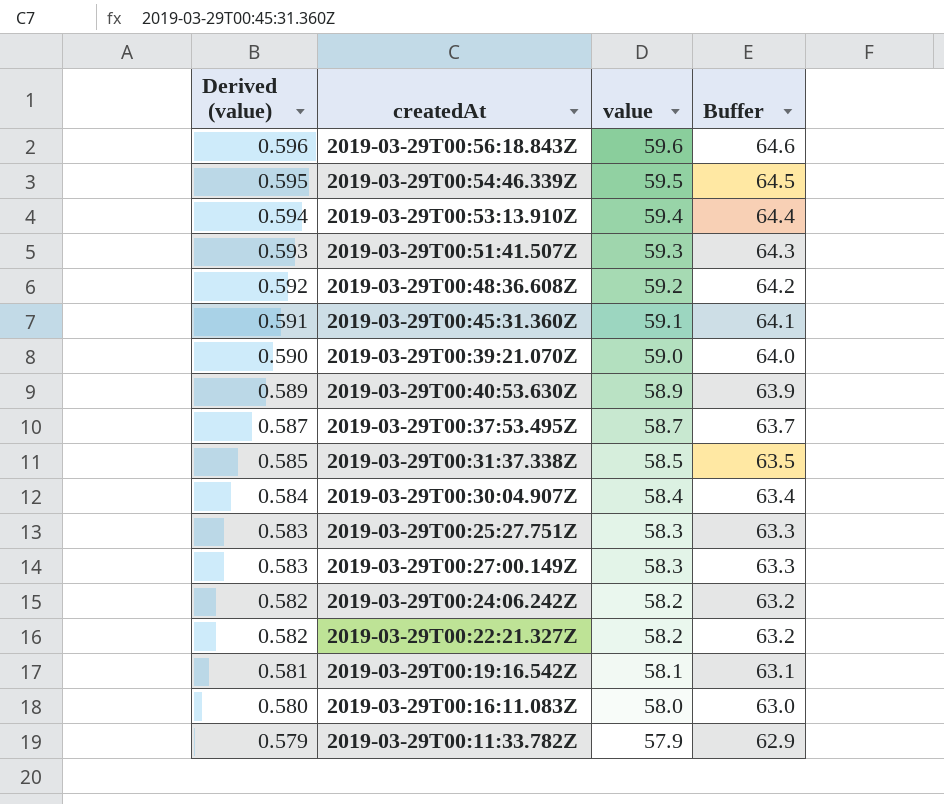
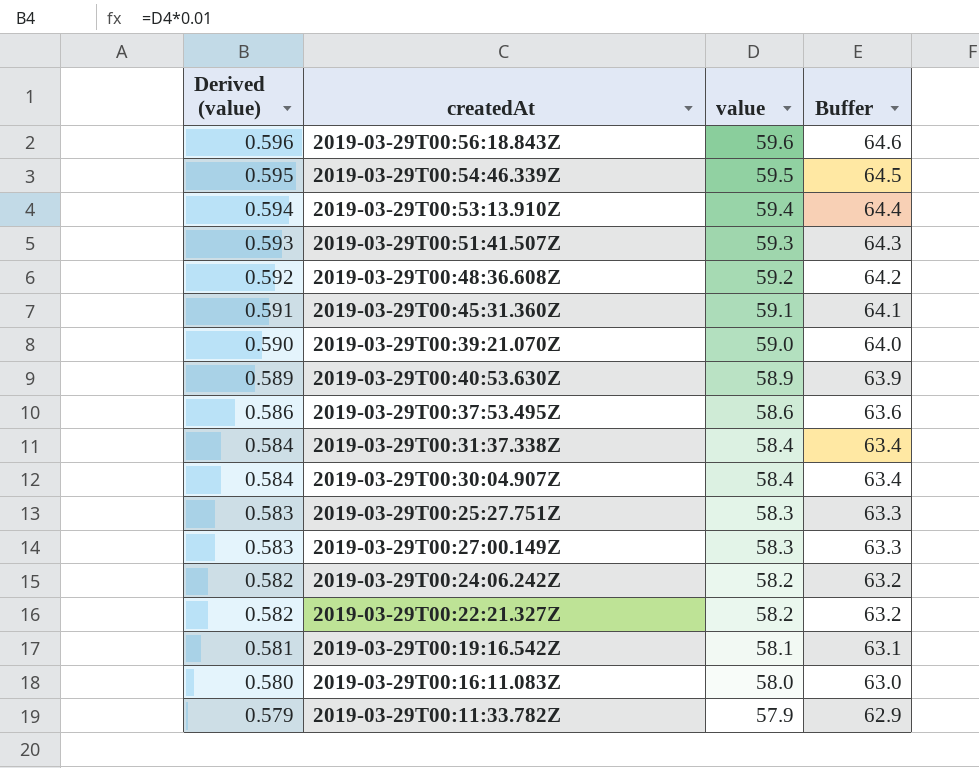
2019-03-29T00:37:53.495Z | Derived (value): 0.587 -> 0.586
2019-03-29T00:37:53.495Z | value: 58.7 -> 58.6
2019-03-29T00:37:53.495Z | Buffer: 63.7 -> 63.6
2019-03-29T00:31:37.338Z | Derived (value): 0.585 -> 0.584
2019-03-29T00:31:37.338Z | value: 58.5 -> 58.4
2019-03-29T00:31:37.338Z | Buffer: 63.5 -> 63.4

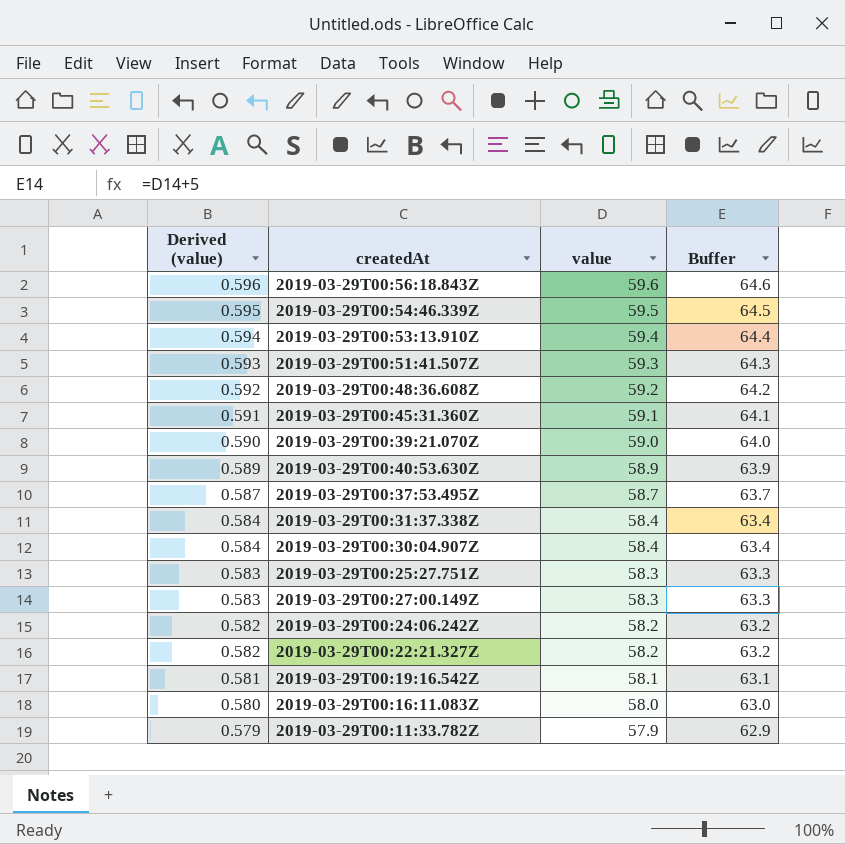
2019-03-29T00:37:53.495Z | Derived (value): 0.586 -> 0.587
2019-03-29T00:37:53.495Z | value: 58.6 -> 58.7
2019-03-29T00:37:53.495Z | Buffer: 63.6 -> 63.7

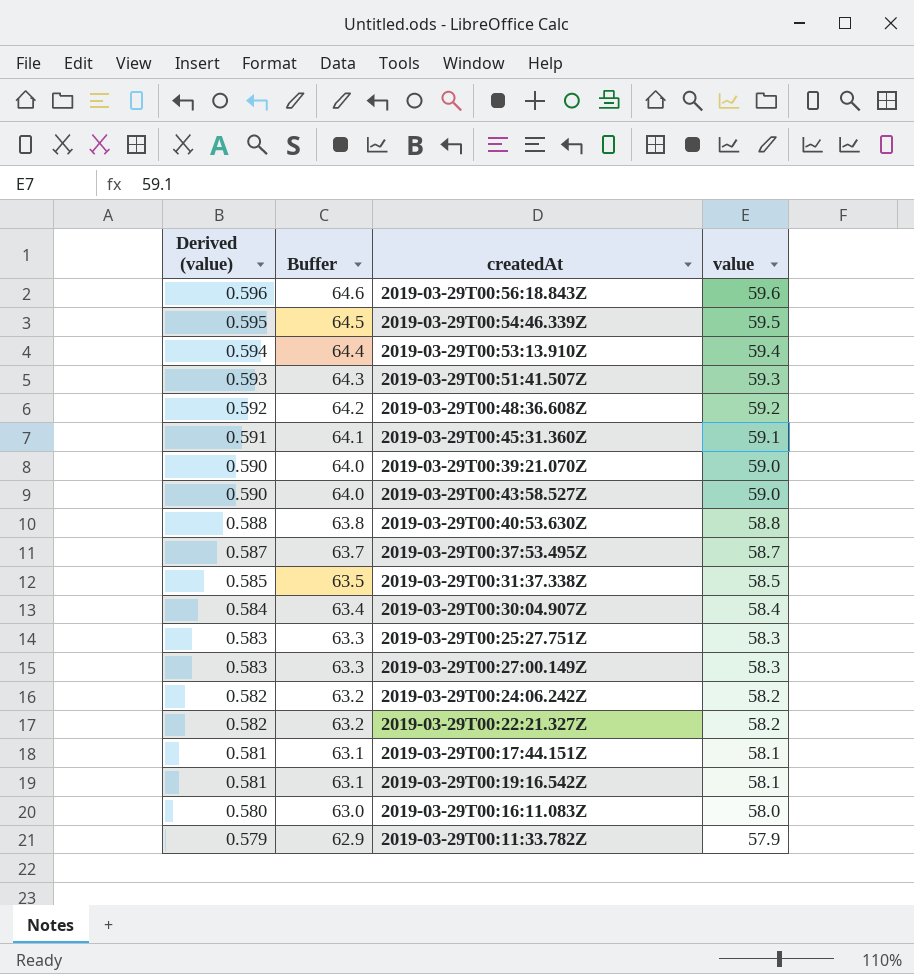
column Buffer | position: 4 -> 2
row 2019-03-29T00:43:58.527Z: none -> 0.590 | 64.0 | 59.0
2019-03-29T00:40:53.630Z | Derived (value): 0.589 -> 0.588
2019-03-29T00:40:53.630Z | Buffer: 63.9 -> 63.8
2019-03-29T00:40:53.630Z | value: 58.9 -> 58.8
2019-03-29T00:31:37.338Z | Derived (value): 0.584 -> 0.585
2019-03-29T00:31:37.338Z | Buffer: 63.4 -> 63.5
2019-03-29T00:31:37.338Z | value: 58.4 -> 58.5
row 2019-03-29T00:17:44.151Z: none -> 0.581 | 63.1 | 58.1

